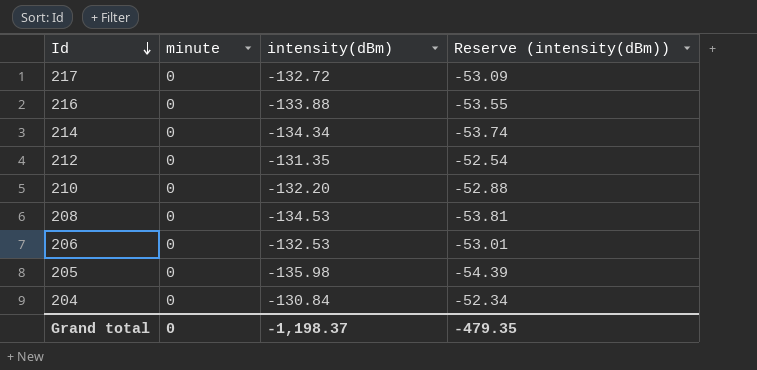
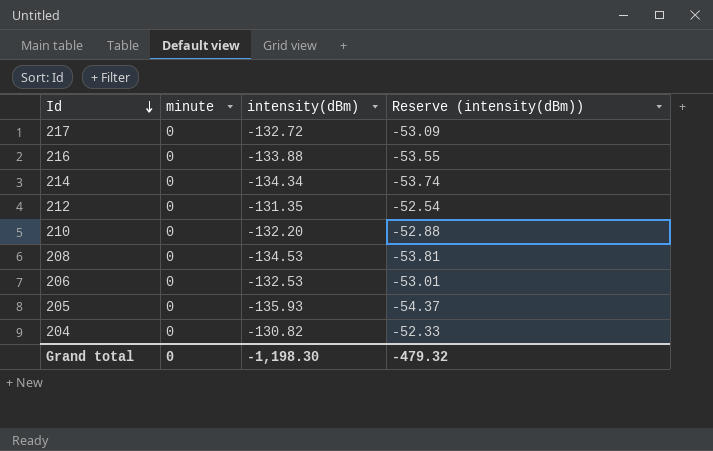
205 | intensity(dBm): -135.98 -> -135.93
205 | Reserve (intensity(dBm)): -54.39 -> -54.37
204 | intensity(dBm): -130.84 -> -130.82
204 | Reserve (intensity(dBm)): -52.34 -> -52.33
Grand total | intensity(dBm): -1,198.37 -> -1,198.30
Grand total | Reserve (intensity(dBm)): -479.35 -> -479.32

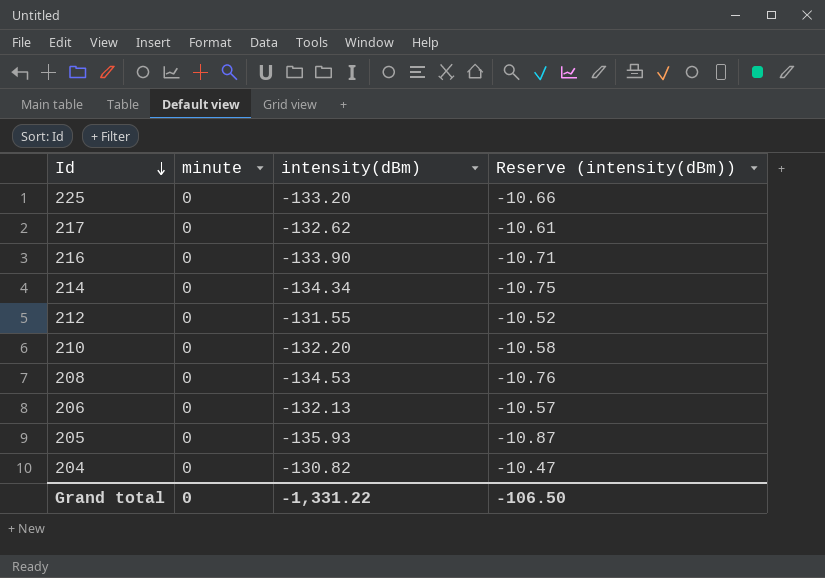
column Reserve (intensity(dBm)) | formula: [intensity(dBm)] * 0.4 -> [intensity(dBm)] * 0.08
row 225: none -> 0 | -133.20 | -10.66
217 | intensity(dBm): -132.72 -> -132.62
216 | intensity(dBm): -133.88 -> -133.90
212 | intensity(dBm): -131.35 -> -131.55
206 | intensity(dBm): -132.53 -> -132.13
Grand total | intensity(dBm): -1,198.30 -> -1,331.22
Grand total | Reserve (intensity(dBm)): -479.32 -> -106.50

